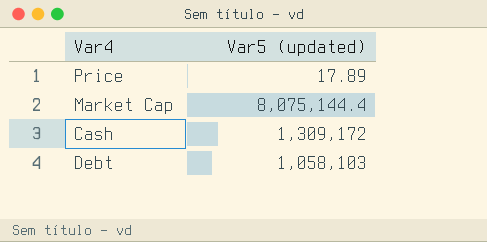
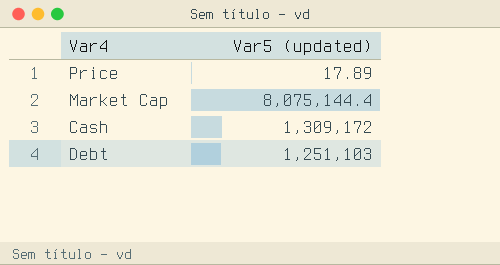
Debt | Var5 (updated): 1,058,103 -> 1,251,103

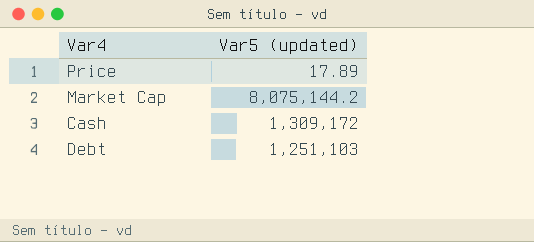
Market Cap | Var5 (updated): 8,075,144.4 -> 8,075,144.2

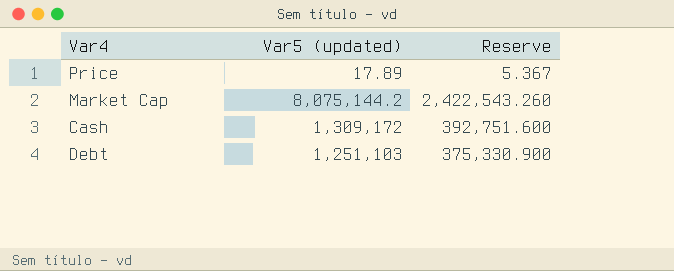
column Reserve | formula: none -> [Var5 (updated)] * 0.3

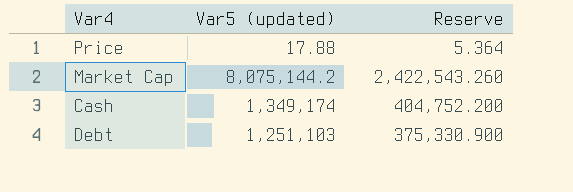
Price | Var5 (updated): 17.89 -> 17.88
Price | Reserve: 5.367 -> 5.364
Cash | Var5 (updated): 1,309,172 -> 1,349,174
Cash | Reserve: 392,751.600 -> 404,752.200

